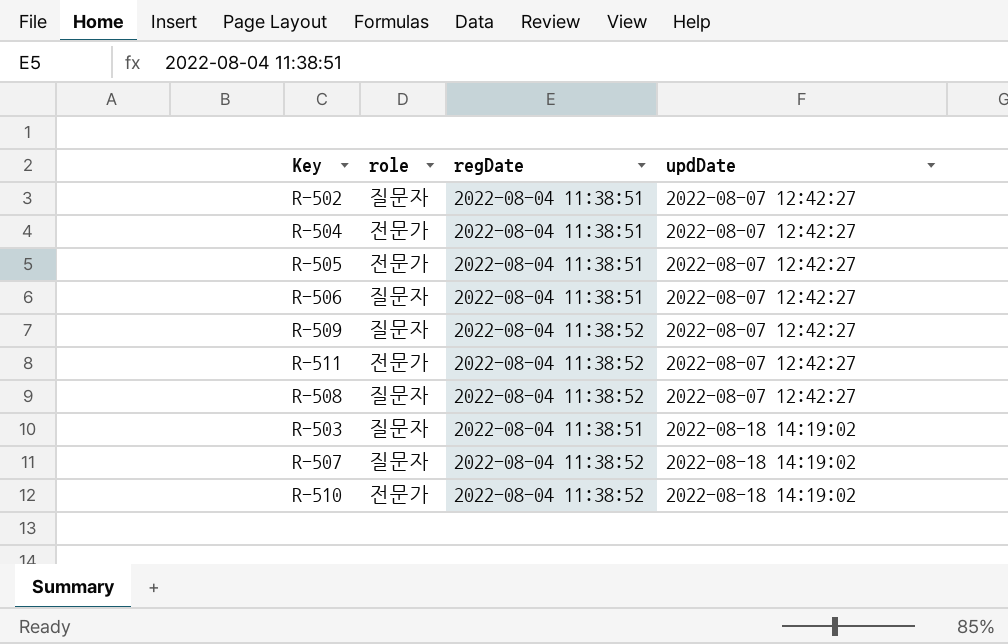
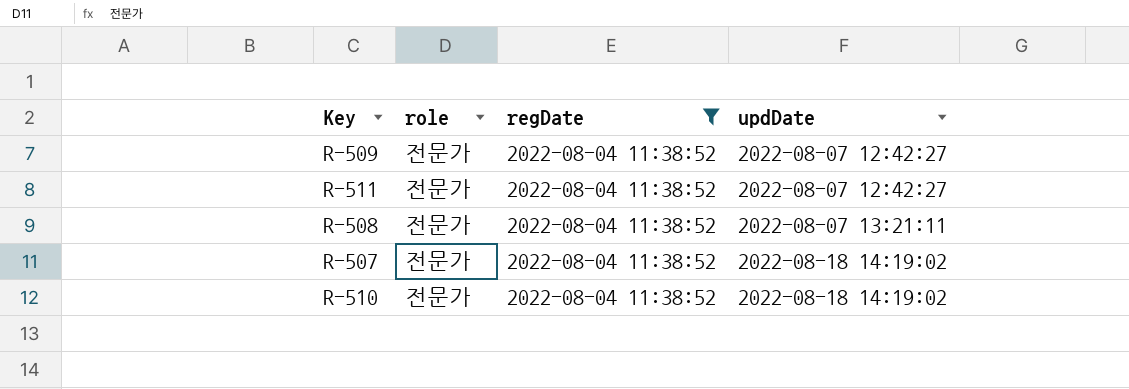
filter: none -> regDate = 2022-08-04 11:38:52
R-509 | role: 질문자 -> 전문가
R-508 | role: 질문자 -> 전문가
R-508 | updDate: 2022-08-07 12:42:27 -> 2022-08-07 13:21:11
R-507 | role: 질문자 -> 전문가

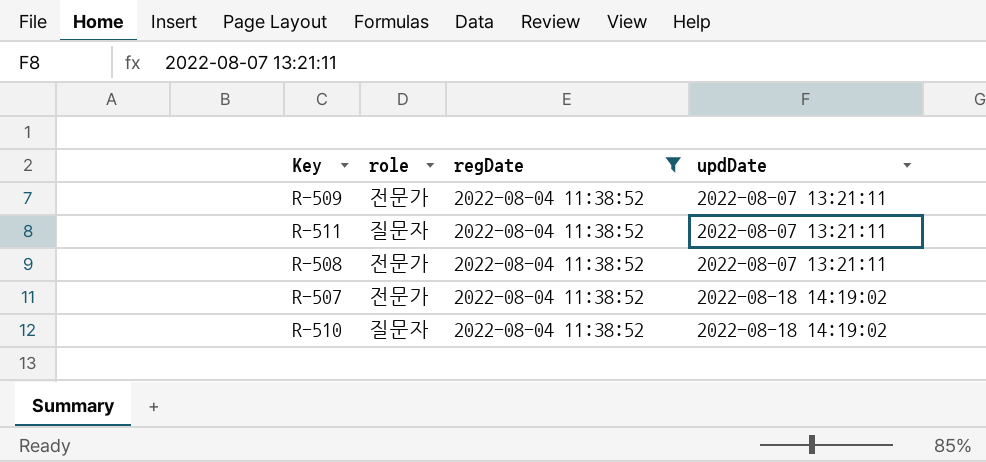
R-509 | updDate: 2022-08-07 12:42:27 -> 2022-08-07 13:21:11
R-511 | role: 전문가 -> 질문자
R-511 | updDate: 2022-08-07 12:42:27 -> 2022-08-07 13:21:11
R-510 | role: 전문가 -> 질문자

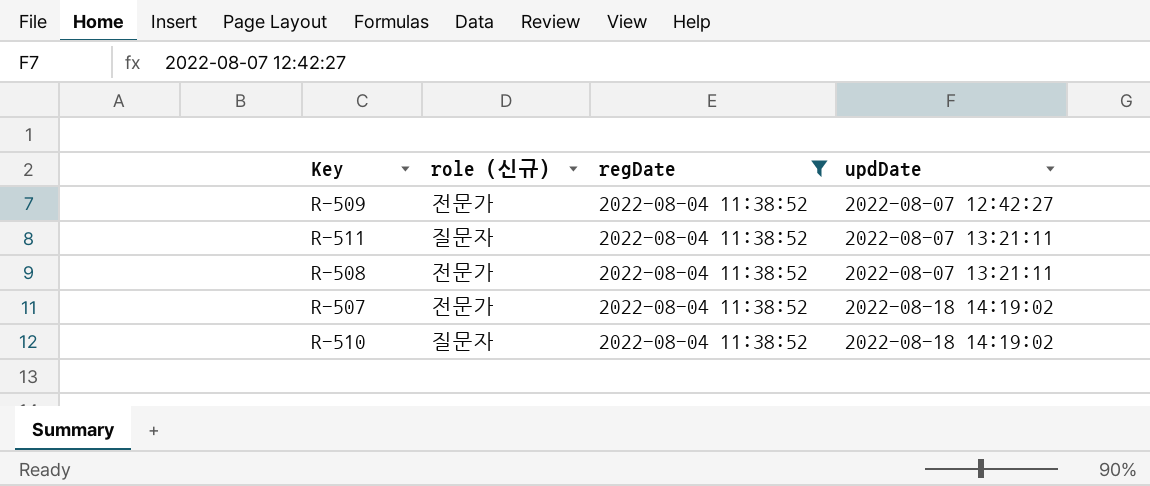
column name: role -> role (신규)
R-509 | updDate: 2022-08-07 13:21:11 -> 2022-08-07 12:42:27

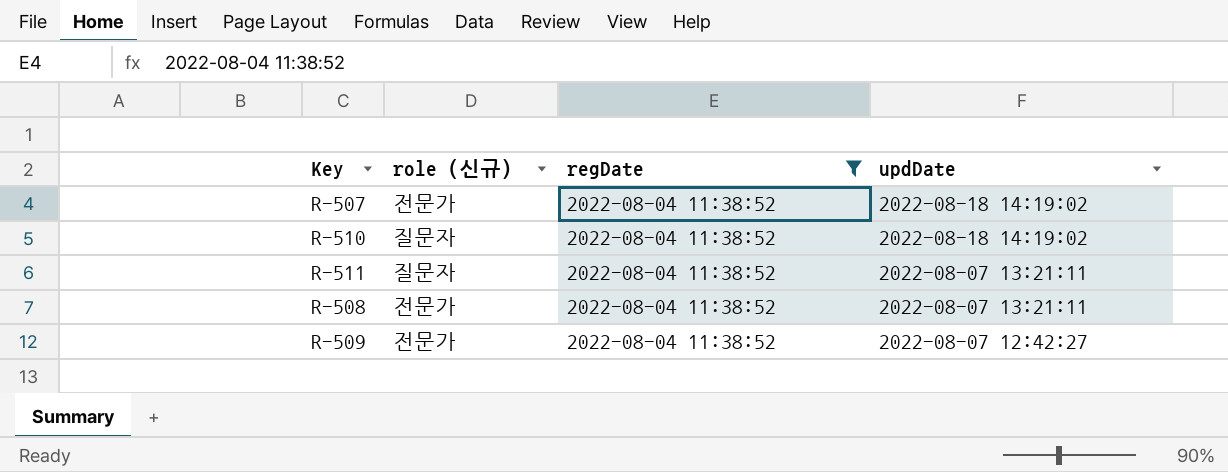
row order: updDate ascending -> updDate descending

